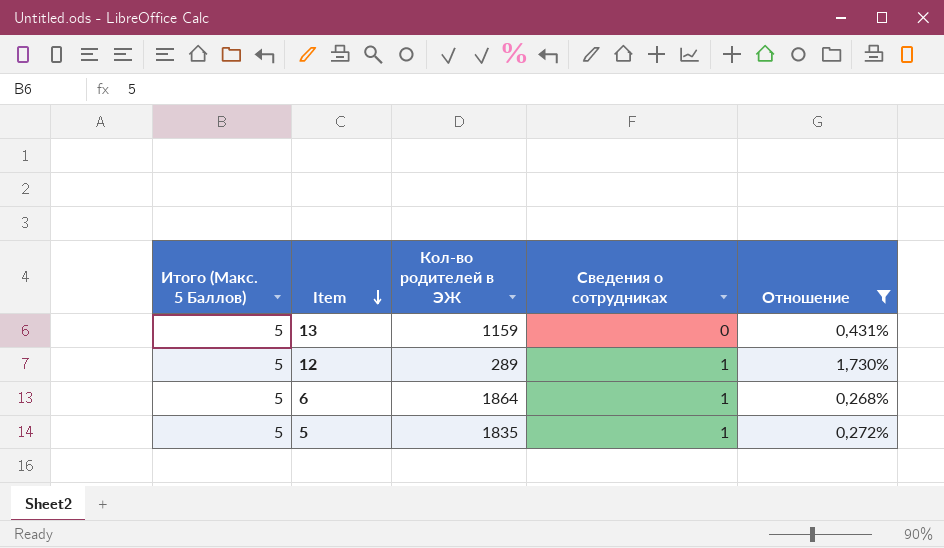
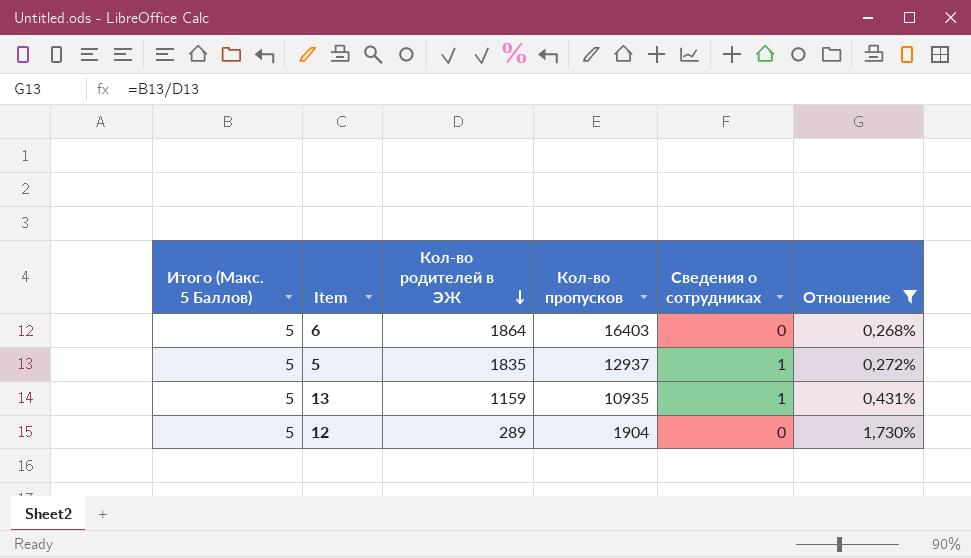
row order: Item descending -> Кол-во родителей в ЭЖ descending
column Кол-во пропусков | position: none -> 4
6 | Сведения о сотрудниках: 1 -> 0
13 | Сведения о сотрудниках: 0 -> 1
12 | Сведения о сотрудниках: 1 -> 0

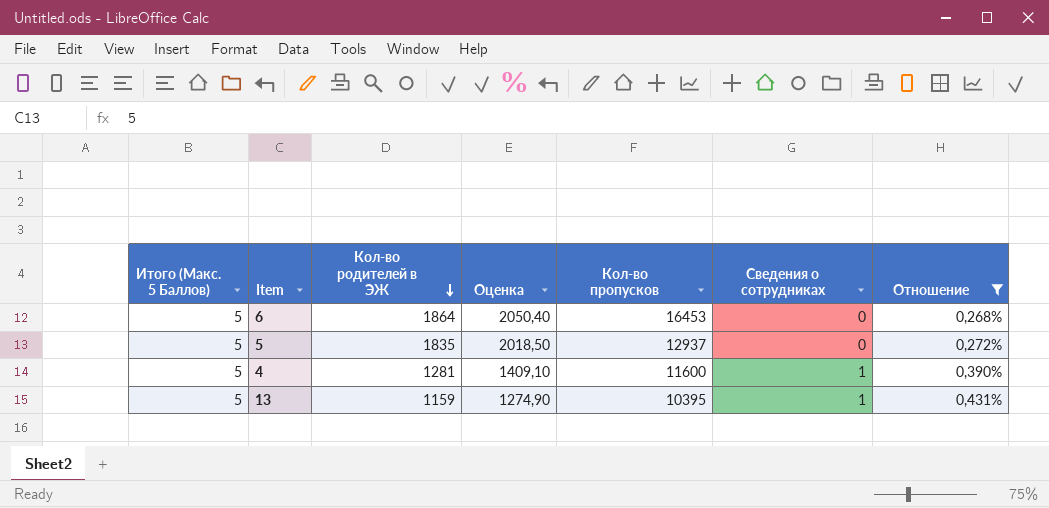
column Оценка | formula: none -> [Кол-во родителей в ЭЖ] * 1,1
row 12: 5 | 289 | 1904 | 0 | 1,730% -> none
6 | Кол-во пропусков: 16403 -> 16453
5 | Сведения о сотрудниках: 1 -> 0
row 4: none -> 5 | 1281 | 1409,10 | 11600 | 1 | 0,390%
13 | Кол-во пропусков: 10935 -> 10395

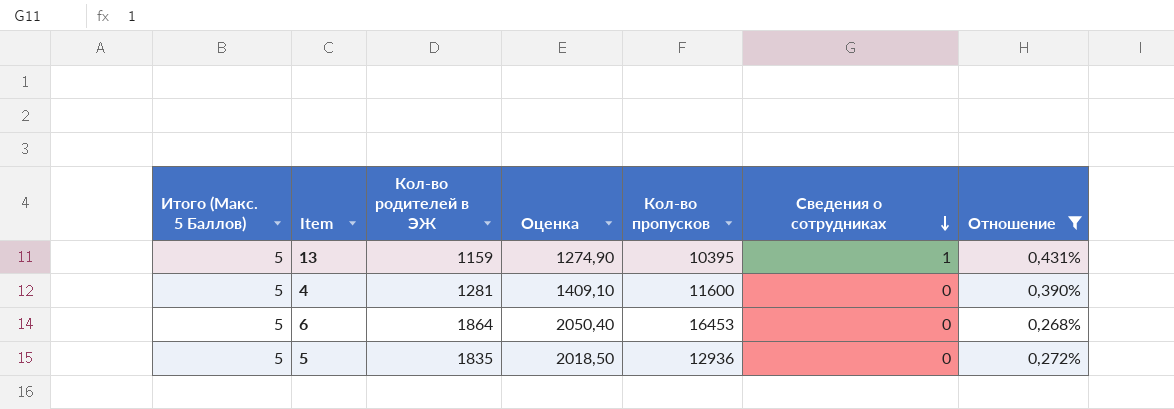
row order: Кол-во родителей в ЭЖ descending -> Сведения о сотрудниках descending
4 | Сведения о сотрудниках: 1 -> 0
5 | Кол-во пропусков: 12937 -> 12936

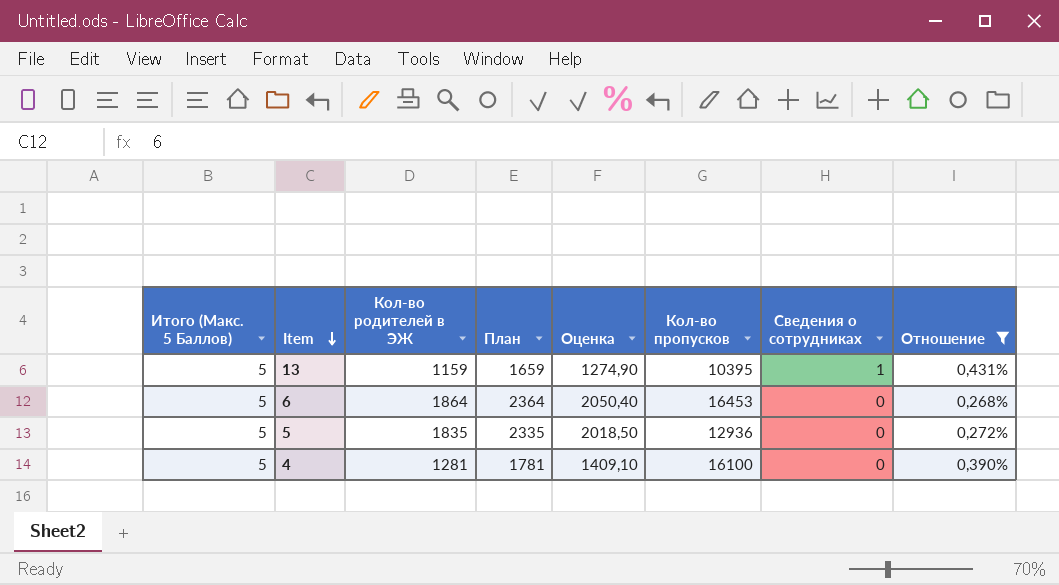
row order: Сведения о сотрудниках descending -> Item descending
column План | formula: none -> [Кол-во родителей в ЭЖ] + 500
4 | Кол-во пропусков: 11600 -> 16100

